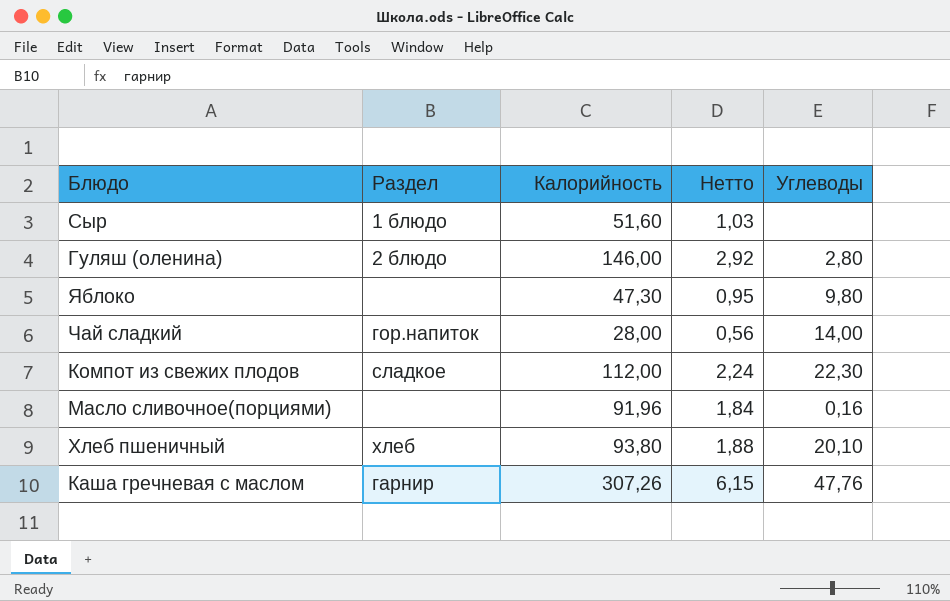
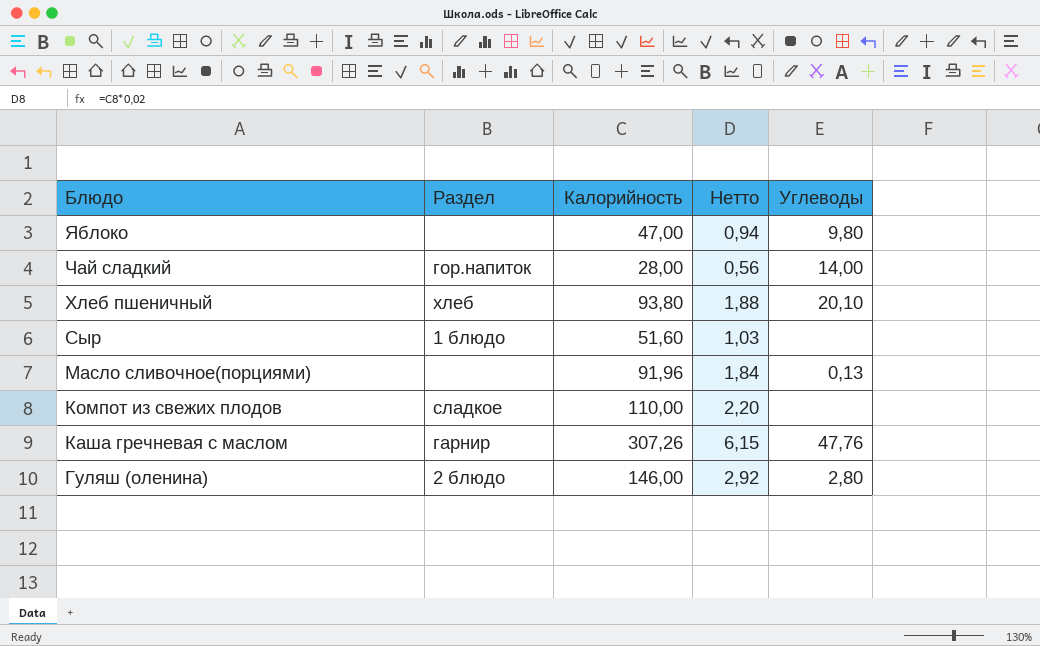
row order: none -> Блюдо descending
Яблоко | Калорийность: 47,30 -> 47,00
Яблоко | Нетто: 0,95 -> 0,94
Масло сливочное(порциями) | Углеводы: 0,16 -> 0,13
Компот из свежих плодов | Калорийность: 112,00 -> 110,00
Компот из свежих плодов | Нетто: 2,24 -> 2,20
Компот из свежих плодов | Углеводы: 22,30 -> none

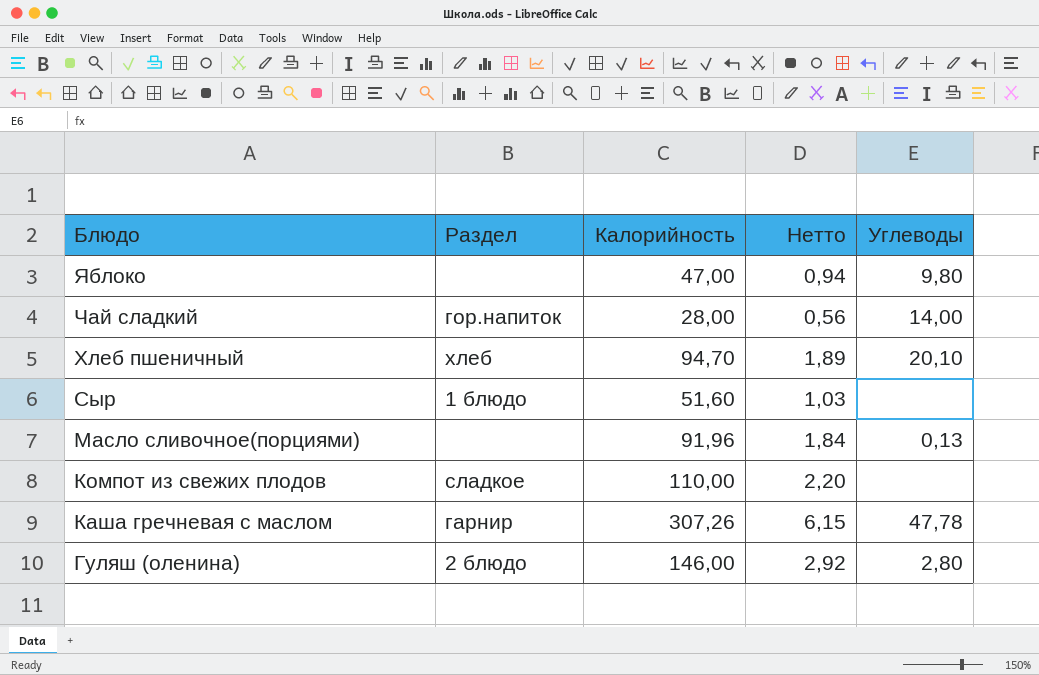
Хлеб пшеничный | Калорийность: 93,80 -> 94,70
Хлеб пшеничный | Нетто: 1,88 -> 1,89
Каша гречневая с маслом | Углеводы: 47,76 -> 47,78

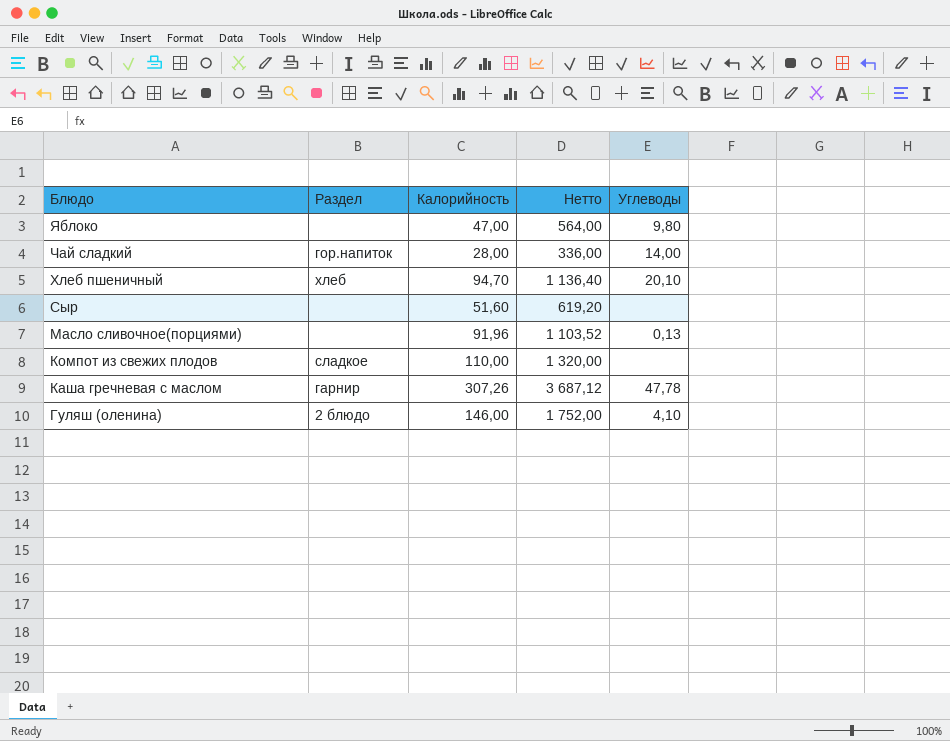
column Нетто | formula: [Калорийность] * 0,02 -> [Калорийность] * 12
Сыр | Раздел: 1 блюдо -> none
Гуляш (оленина) | Углеводы: 2,80 -> 4,10

